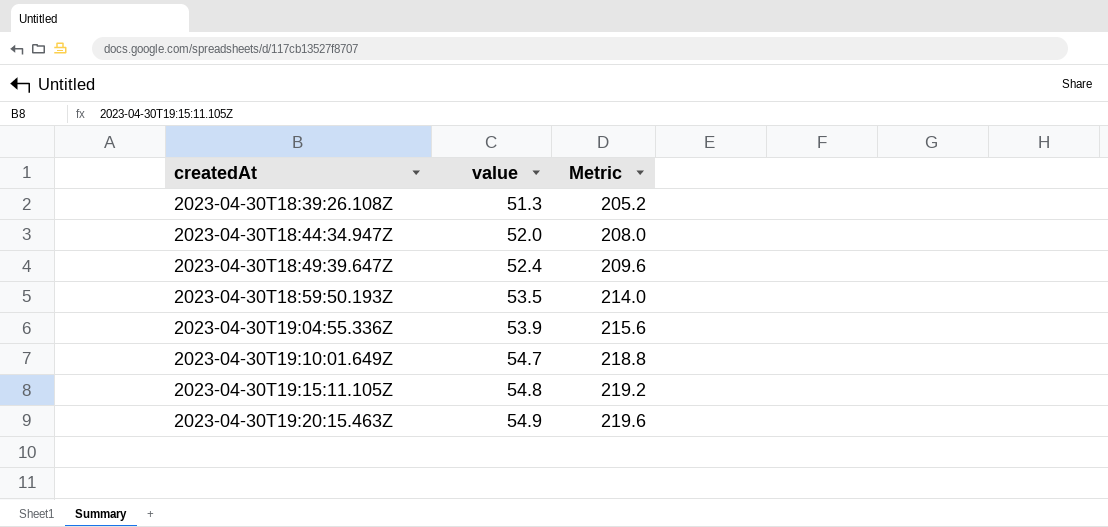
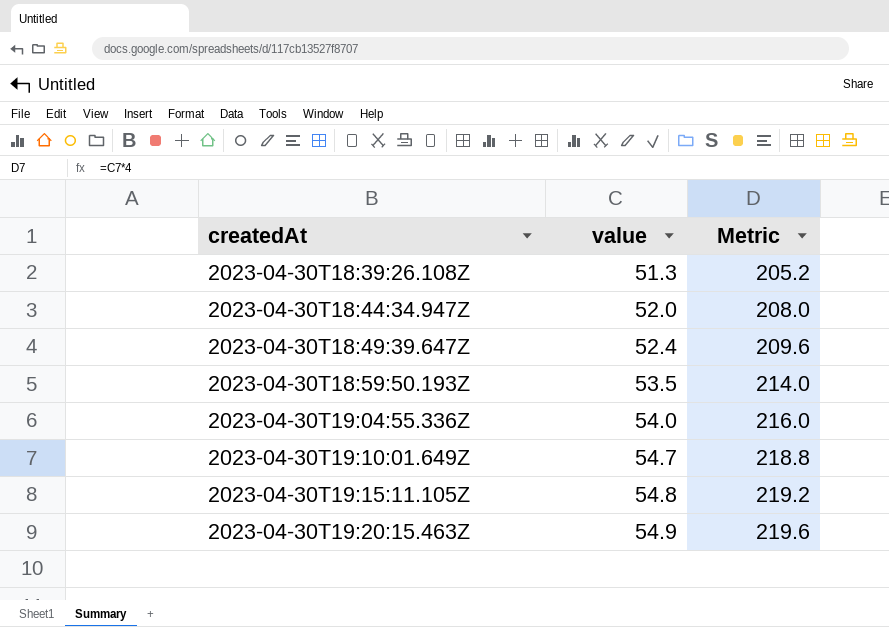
2023-04-30T19:04:55.336Z | value: 53.9 -> 54.0
2023-04-30T19:04:55.336Z | Metric: 215.6 -> 216.0

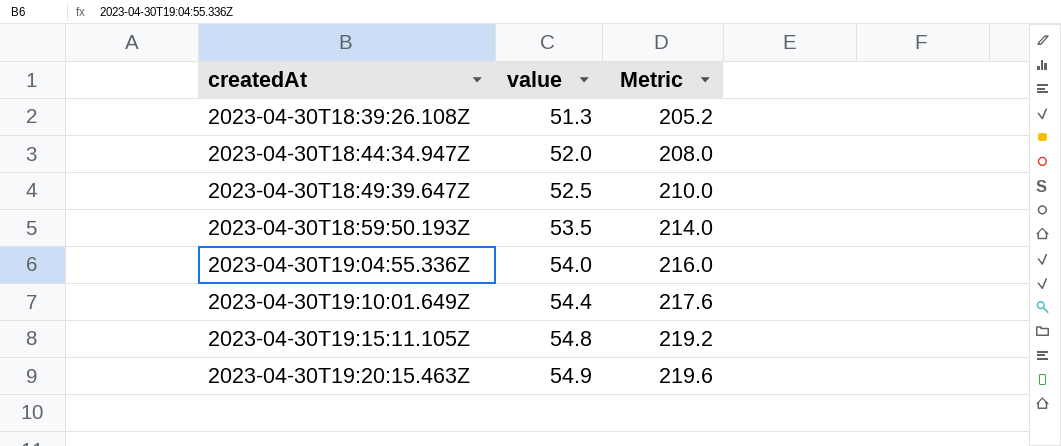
2023-04-30T18:49:39.647Z | value: 52.4 -> 52.5
2023-04-30T18:49:39.647Z | Metric: 209.6 -> 210.0
2023-04-30T19:10:01.649Z | value: 54.7 -> 54.4
2023-04-30T19:10:01.649Z | Metric: 218.8 -> 217.6

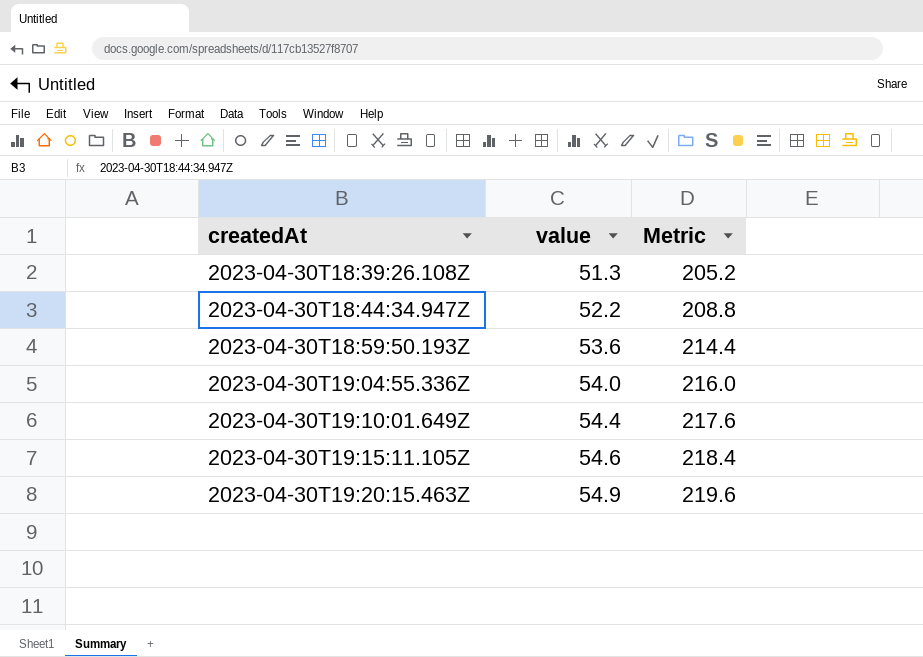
row 2023-04-30T18:49:39.647Z: 52.5 | 210.0 -> none
2023-04-30T18:44:34.947Z | value: 52.0 -> 52.2
2023-04-30T18:44:34.947Z | Metric: 208.0 -> 208.8
2023-04-30T18:59:50.193Z | value: 53.5 -> 53.6
2023-04-30T18:59:50.193Z | Metric: 214.0 -> 214.4
2023-04-30T19:15:11.105Z | value: 54.8 -> 54.6
2023-04-30T19:15:11.105Z | Metric: 219.2 -> 218.4

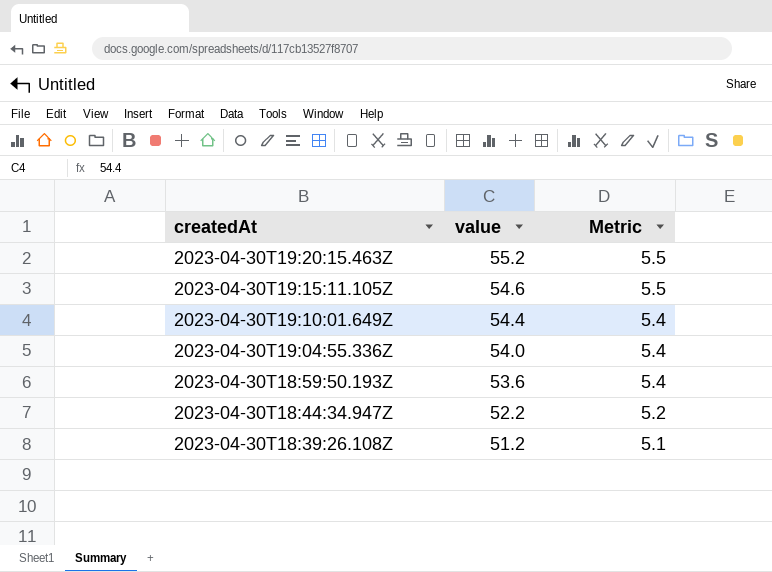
row order: createdAt ascending -> createdAt descending
column Metric | formula: [value] * 4 -> [value] * 0.1
2023-04-30T19:20:15.463Z | value: 54.9 -> 55.2
2023-04-30T18:39:26.108Z | value: 51.3 -> 51.2

